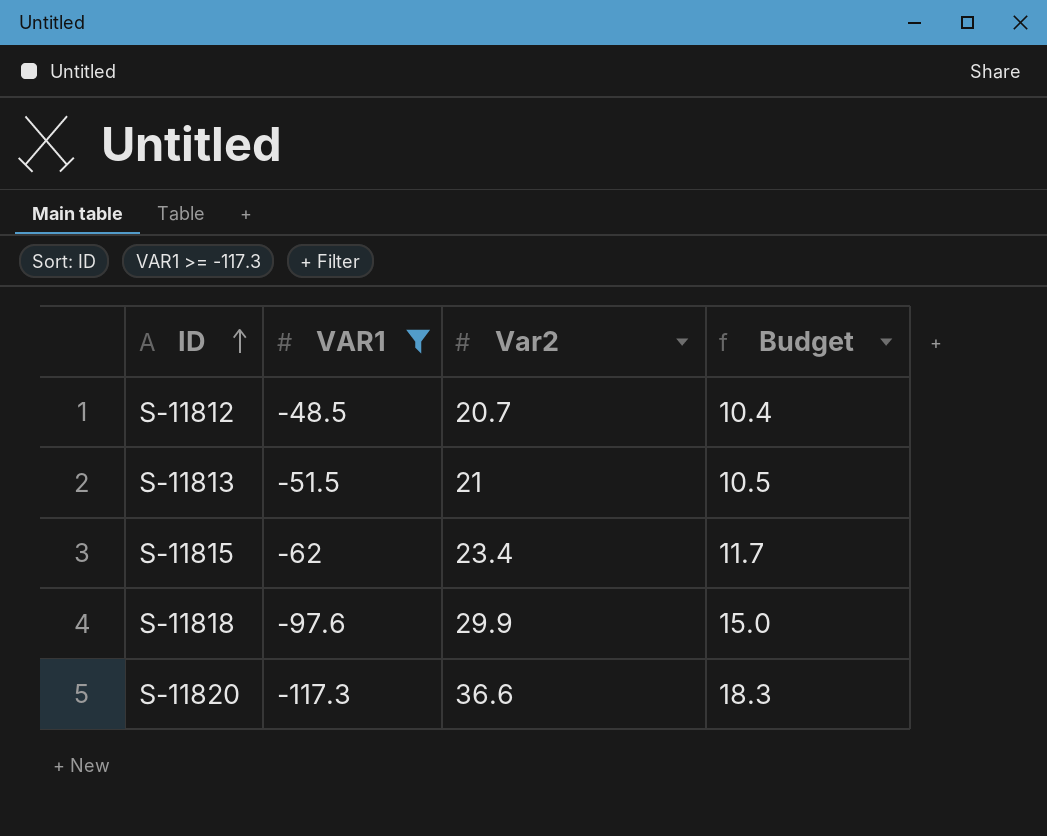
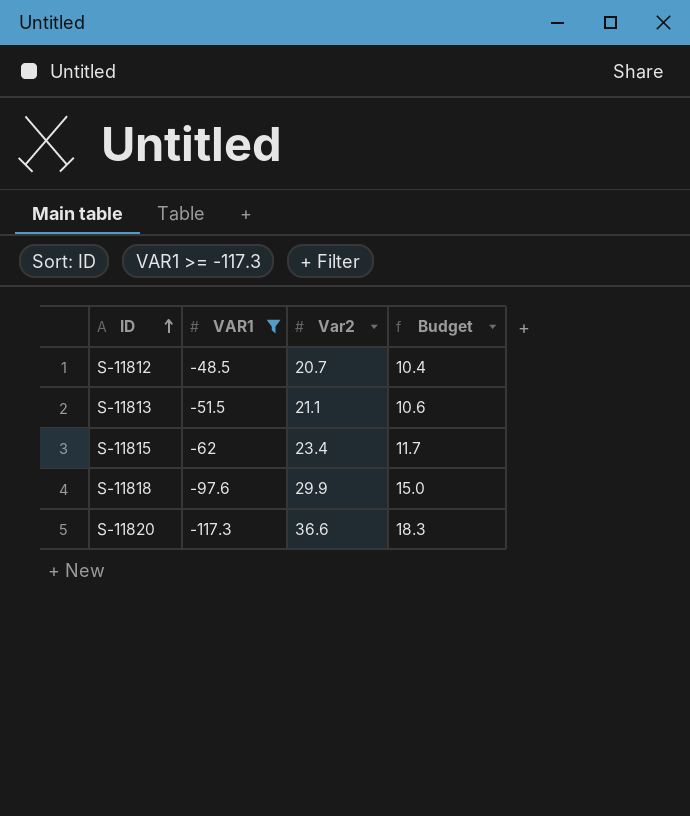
S-11813 | Var2: 21 -> 21.1
S-11813 | Budget: 10.5 -> 10.6

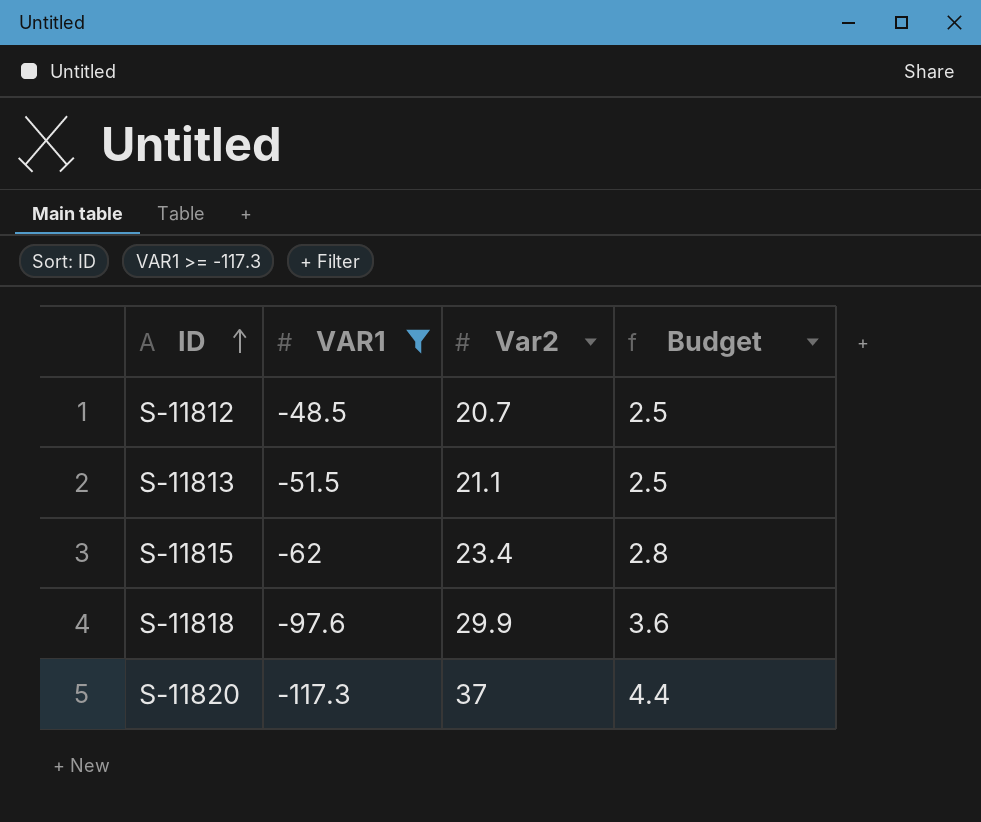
column Budget | formula: [Var2] * 0.5 -> [Var2] * 0.12
S-11820 | Var2: 36.6 -> 37

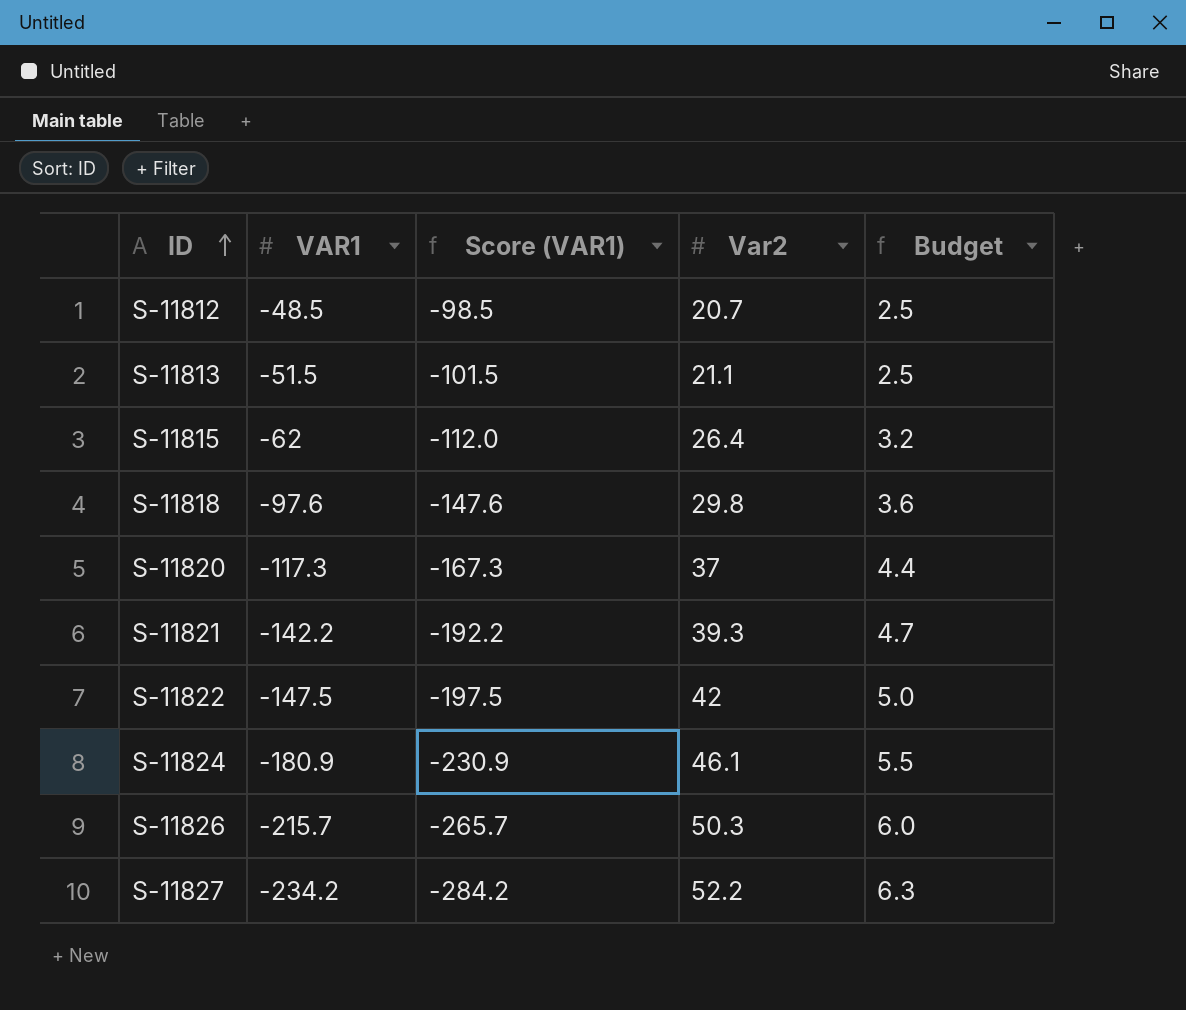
filter: VAR1 >= -117.3 -> none
column Score (VAR1) | formula: none -> [VAR1] - 50
S-11815 | Var2: 23.4 -> 26.4
S-11815 | Budget: 2.8 -> 3.2
S-11818 | Var2: 29.9 -> 29.8

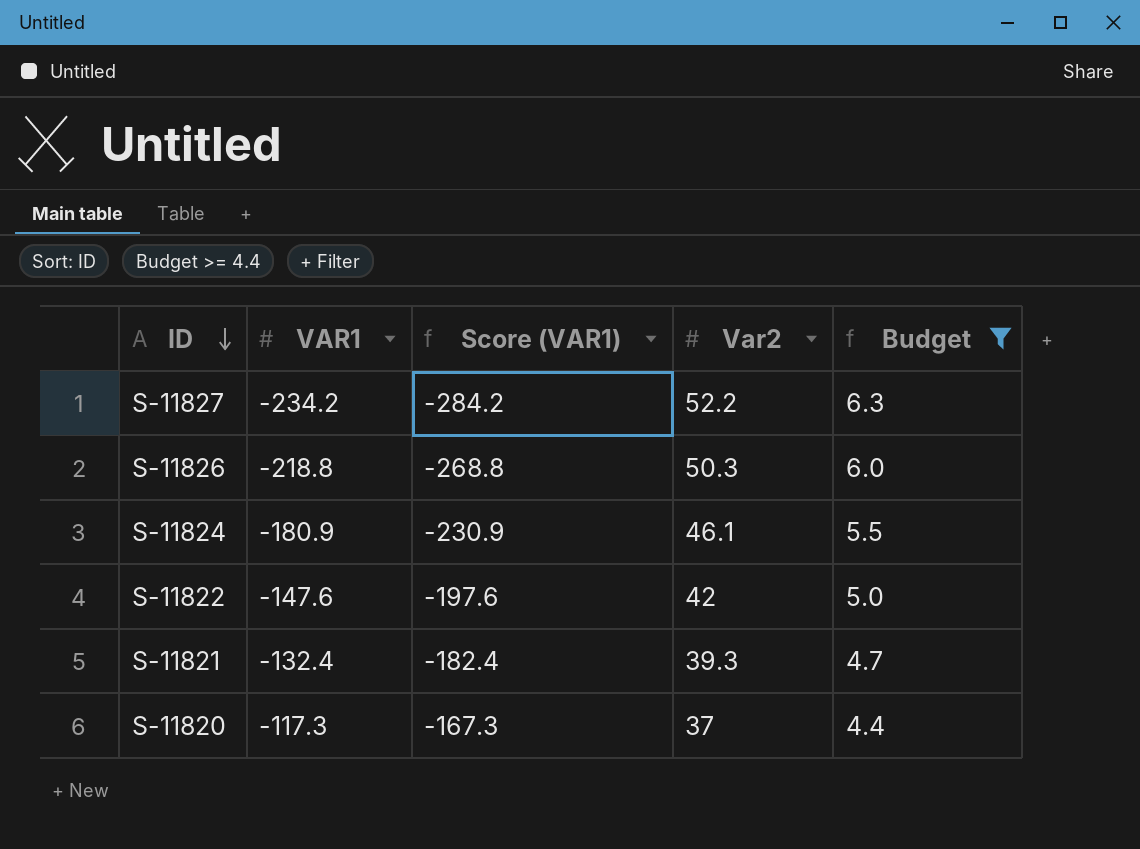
filter: none -> Budget >= 4.4
row order: ID ascending -> ID descending
S-11826 | VAR1: -215.7 -> -218.8
S-11826 | Score (VAR1): -265.7 -> -268.8
S-11822 | VAR1: -147.5 -> -147.6
S-11822 | Score (VAR1): -197.5 -> -197.6
S-11821 | VAR1: -142.2 -> -132.4
S-11821 | Score (VAR1): -192.2 -> -182.4

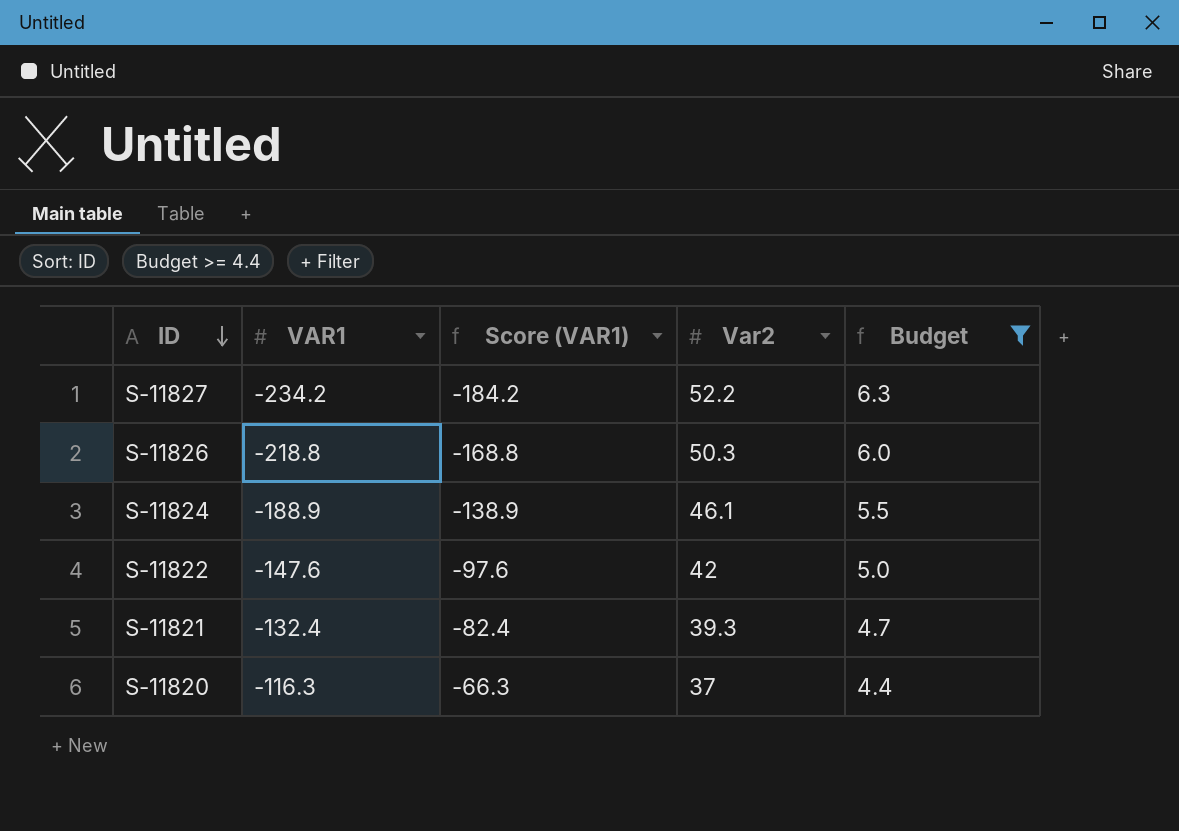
column Score (VAR1) | formula: [VAR1] - 50 -> [VAR1] + 50
S-11824 | VAR1: -180.9 -> -188.9
S-11820 | VAR1: -117.3 -> -116.3

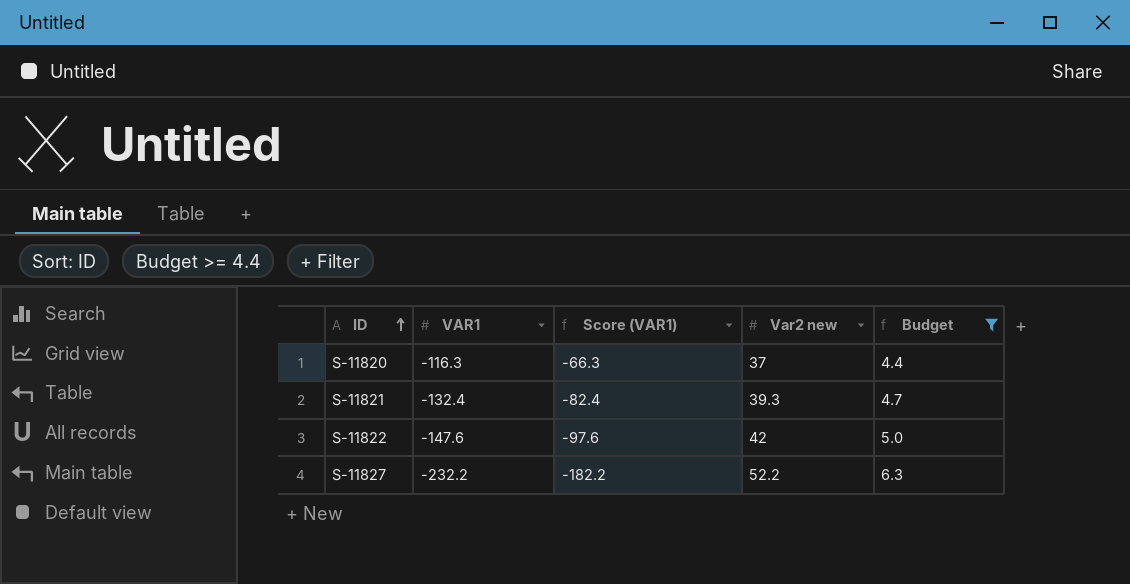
row order: ID descending -> ID ascending
column name: Var2 -> Var2 new
row S-11826: -218.8 | -168.8 | 50.3 | 6.0 -> none
row S-11824: -188.9 | -138.9 | 46.1 | 5.5 -> none
S-11827 | VAR1: -234.2 -> -232.2
S-11827 | Score (VAR1): -184.2 -> -182.2

